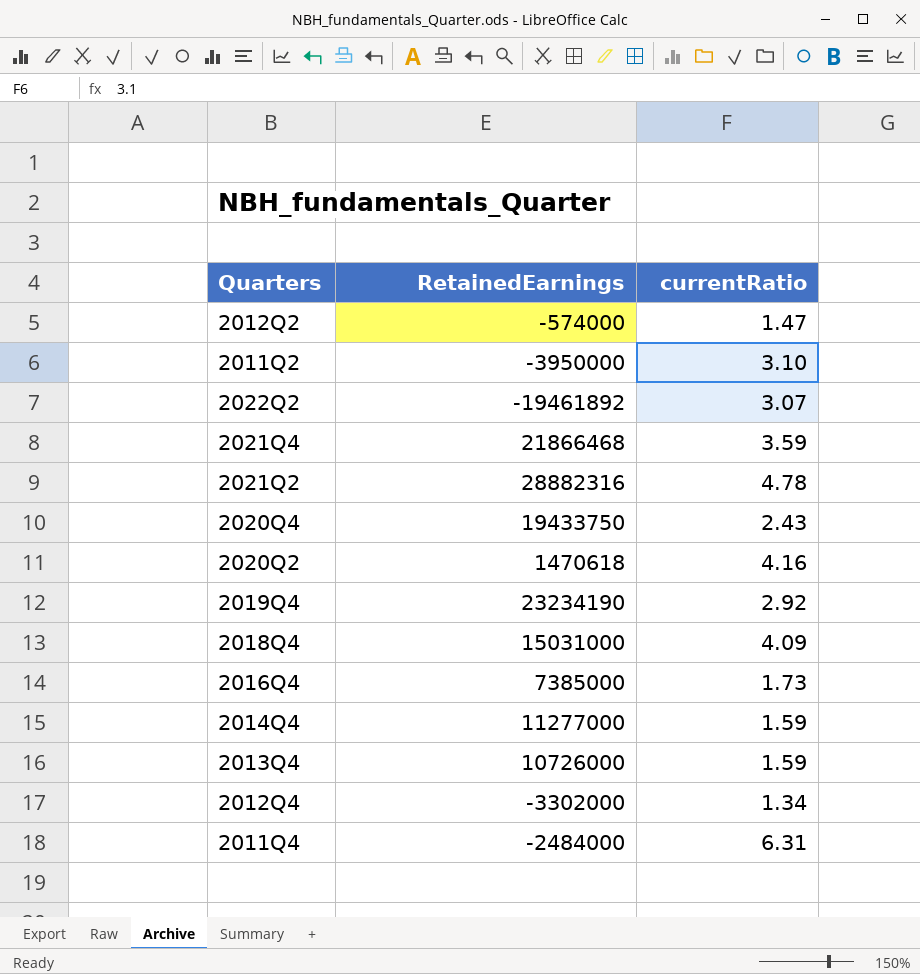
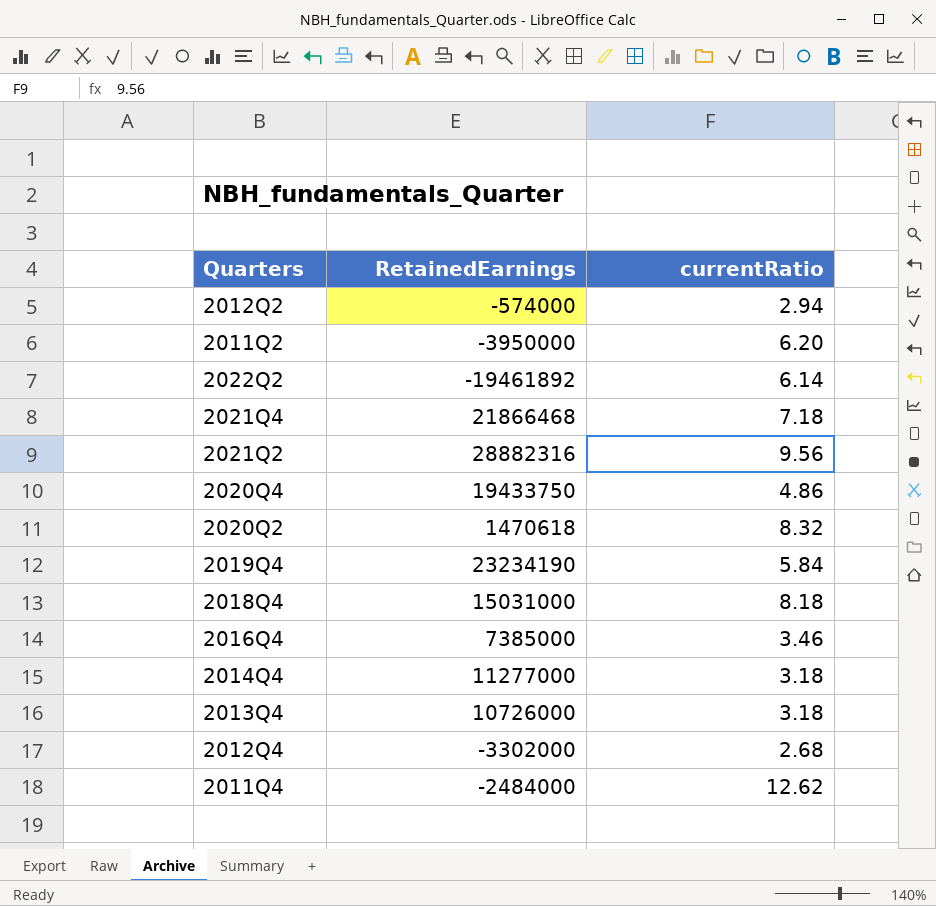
2012Q2 | currentRatio: 1.47 -> 2.94
2011Q2 | currentRatio: 3.10 -> 6.20
2022Q2 | currentRatio: 3.07 -> 6.14
2021Q4 | currentRatio: 3.59 -> 7.18
2021Q2 | currentRatio: 4.78 -> 9.56
2020Q4 | currentRatio: 2.43 -> 4.86
2020Q2 | currentRatio: 4.16 -> 8.32
2019Q4 | currentRatio: 2.92 -> 5.84
2018Q4 | currentRatio: 4.09 -> 8.18
2016Q4 | currentRatio: 1.73 -> 3.46
2014Q4 | currentRatio: 1.59 -> 3.18
2013Q4 | currentRatio: 1.59 -> 3.18
2012Q4 | currentRatio: 1.34 -> 2.68
2011Q4 | currentRatio: 6.31 -> 12.62

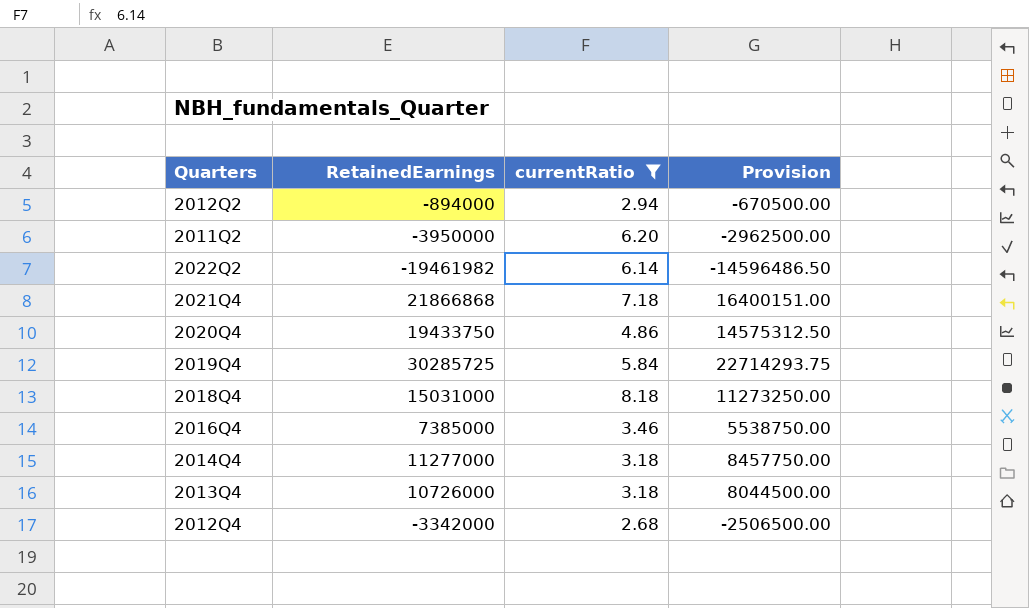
filter: none -> currentRatio <= 8.18
column Provision | formula: none -> [RetainedEarnings] * 0.75
2012Q2 | RetainedEarnings: -574000 -> -894000
2022Q2 | RetainedEarnings: -19461892 -> -19461982
2021Q4 | RetainedEarnings: 21866468 -> 21866868
2019Q4 | RetainedEarnings: 23234190 -> 30285725
2012Q4 | RetainedEarnings: -3302000 -> -3342000

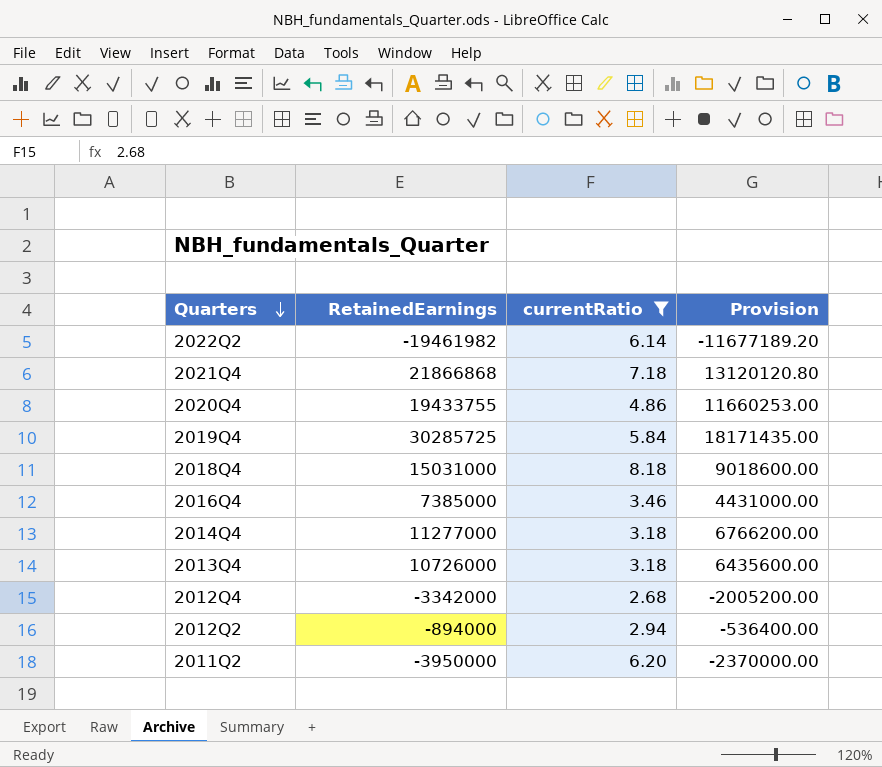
row order: none -> Quarters descending
column Provision | formula: [RetainedEarnings] * 0.75 -> [RetainedEarnings] * 0.6
2020Q4 | RetainedEarnings: 19433750 -> 19433755

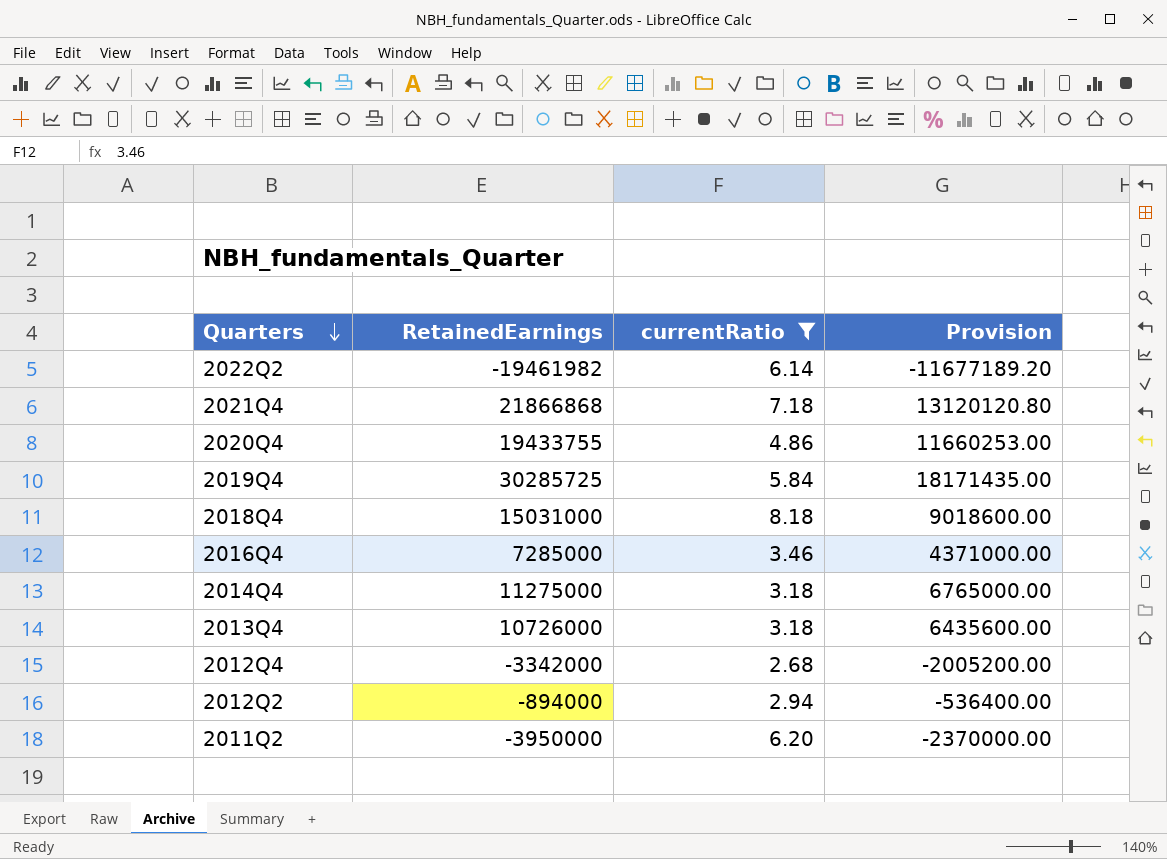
2016Q4 | RetainedEarnings: 7385000 -> 7285000
2016Q4 | Provision: 4431000.00 -> 4371000.00
2014Q4 | RetainedEarnings: 11277000 -> 11275000
2014Q4 | Provision: 6766200.00 -> 6765000.00

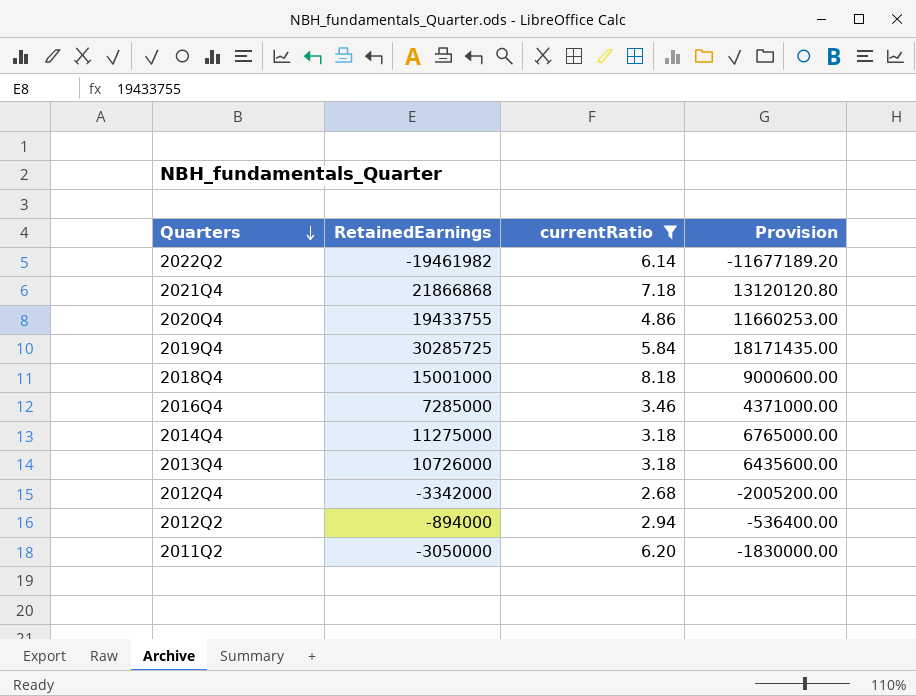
2018Q4 | RetainedEarnings: 15031000 -> 15001000
2018Q4 | Provision: 9018600.00 -> 9000600.00
2011Q2 | RetainedEarnings: -3950000 -> -3050000
2011Q2 | Provision: -2370000.00 -> -1830000.00

